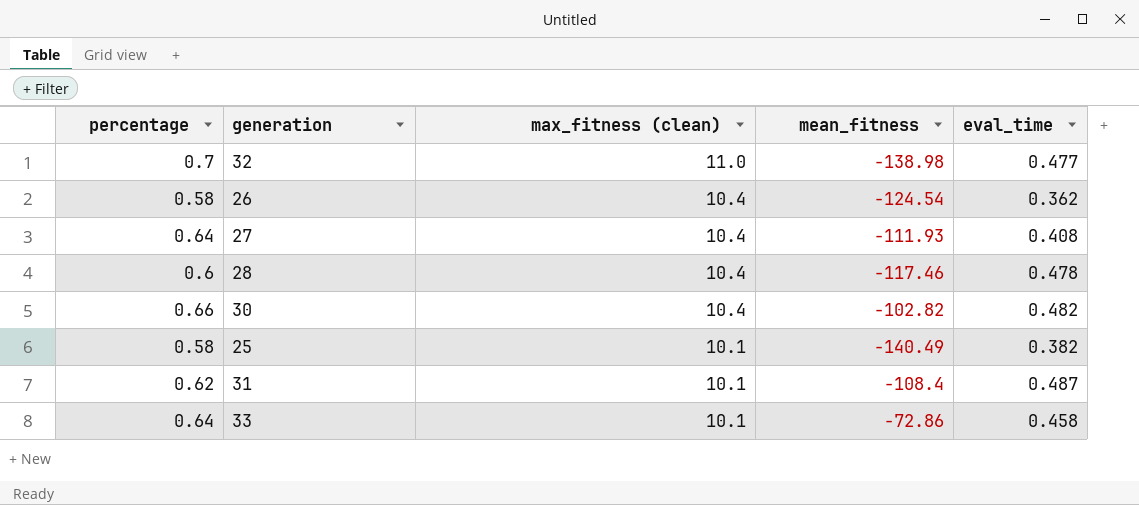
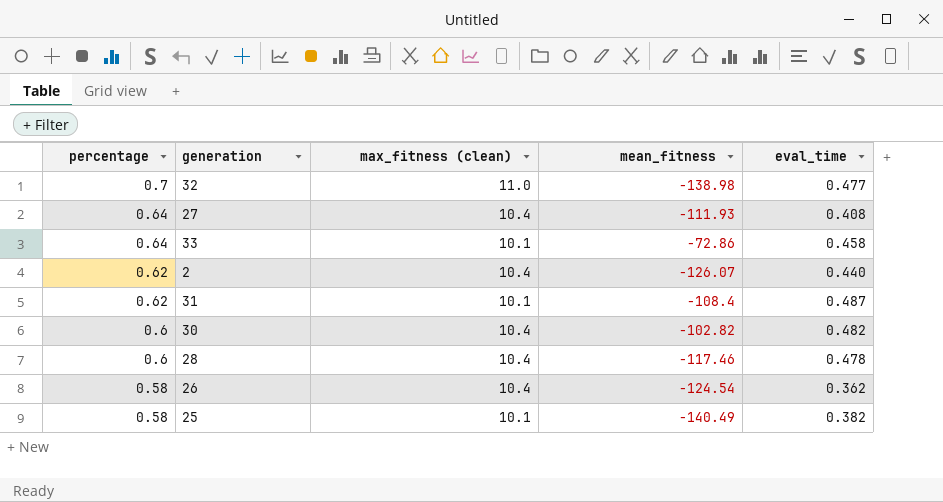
row order: max_fitness (clean) descending -> percentage descending
row 2: none -> 0.62 | 10.4 | -126.07 | 0.440
30 | percentage: 0.66 -> 0.6

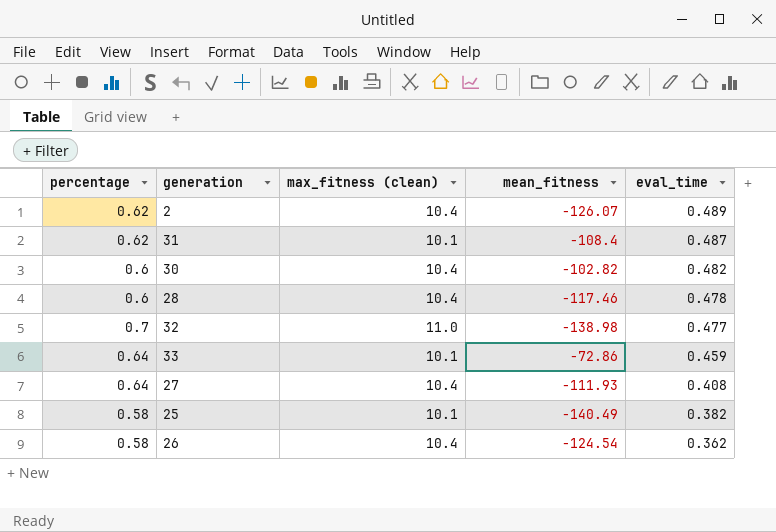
row order: percentage descending -> eval_time descending
2 | eval_time: 0.440 -> 0.489
33 | eval_time: 0.458 -> 0.459

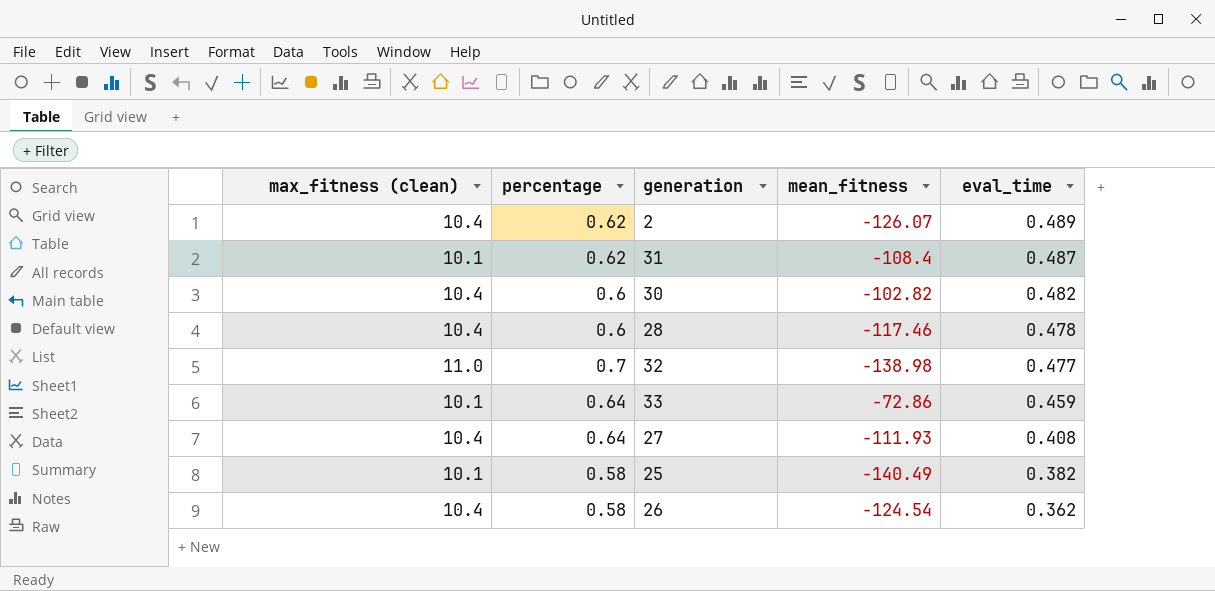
column max_fitness (clean) | position: 3 -> 1

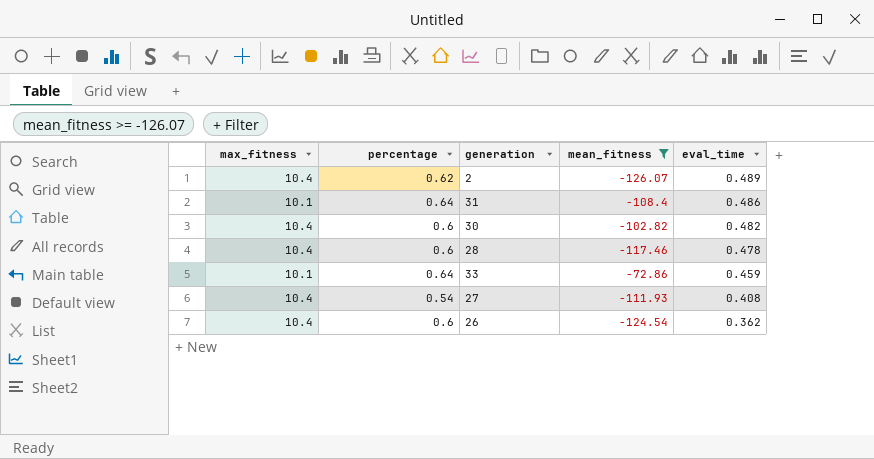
filter: none -> mean_fitness >= -126.07
column name: max_fitness (clean) -> max_fitness
31 | percentage: 0.62 -> 0.64
31 | eval_time: 0.487 -> 0.486
27 | percentage: 0.64 -> 0.54
26 | percentage: 0.58 -> 0.6

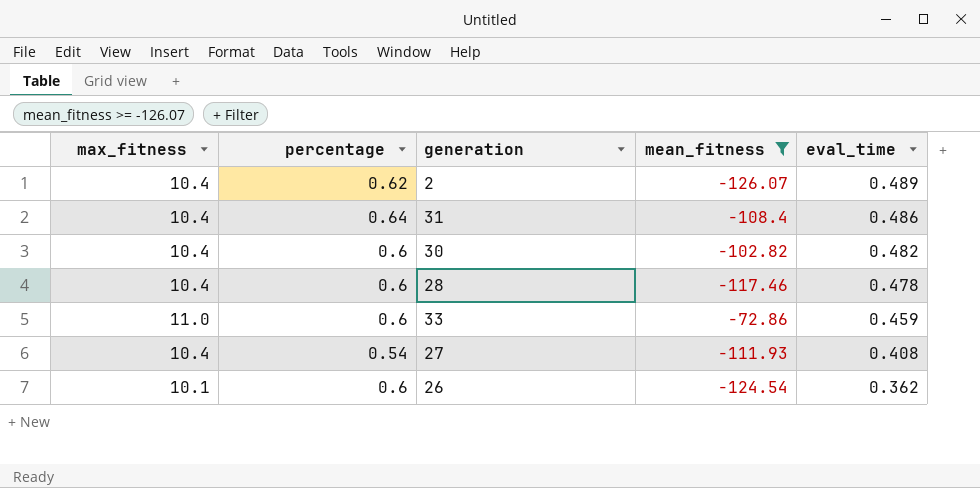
31 | max_fitness: 10.1 -> 10.4
33 | max_fitness: 10.1 -> 11.0
33 | percentage: 0.64 -> 0.6
26 | max_fitness: 10.4 -> 10.1

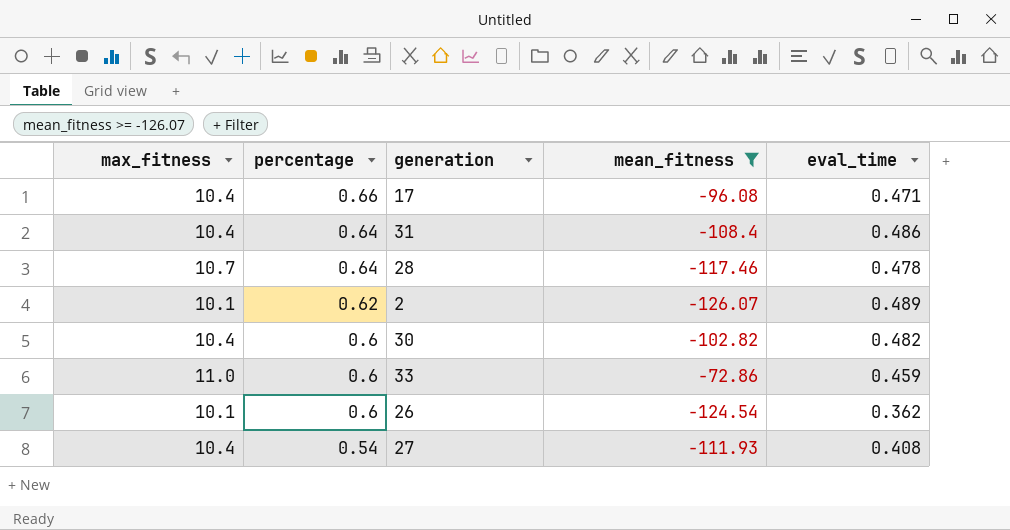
row order: eval_time descending -> percentage descending
row 17: none -> 10.4 | 0.66 | -96.08 | 0.471
28 | max_fitness: 10.4 -> 10.7
28 | percentage: 0.6 -> 0.64
2 | max_fitness: 10.4 -> 10.1

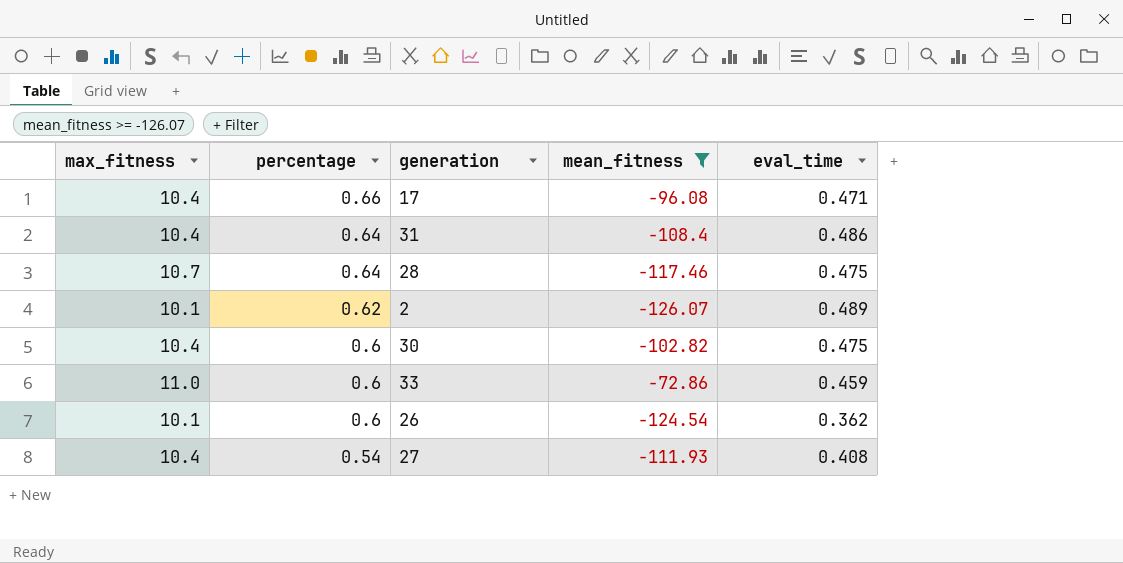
28 | eval_time: 0.478 -> 0.475
30 | eval_time: 0.482 -> 0.475

